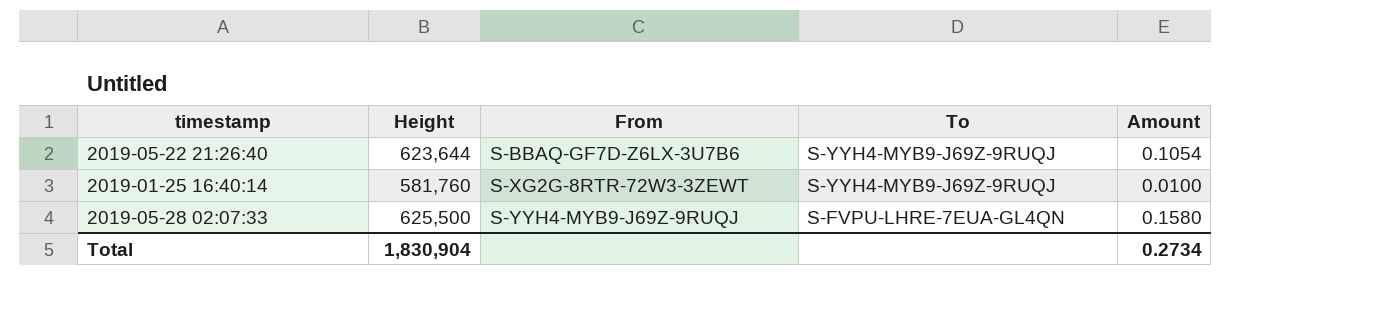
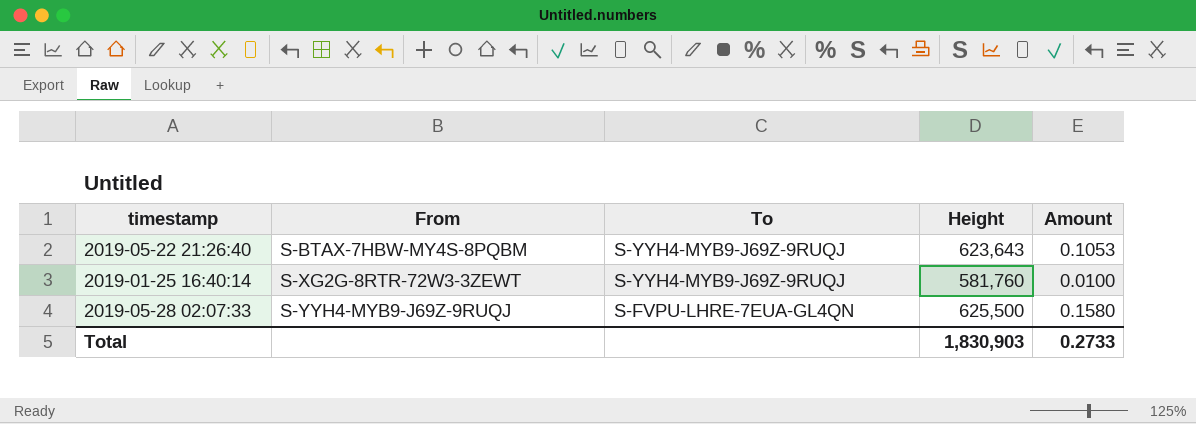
column Height | position: 2 -> 4
2019-05-22 21:26:40 | From: S-BBAQ-GF7D-Z6LX-3U7B6 -> S-BTAX-7HBW-MY4S-8PQBM
2019-05-22 21:26:40 | Height: 623,644 -> 623,643
2019-05-22 21:26:40 | Amount: 0.1054 -> 0.1053
Total | Height: 1,830,904 -> 1,830,903
Total | Amount: 0.2734 -> 0.2733

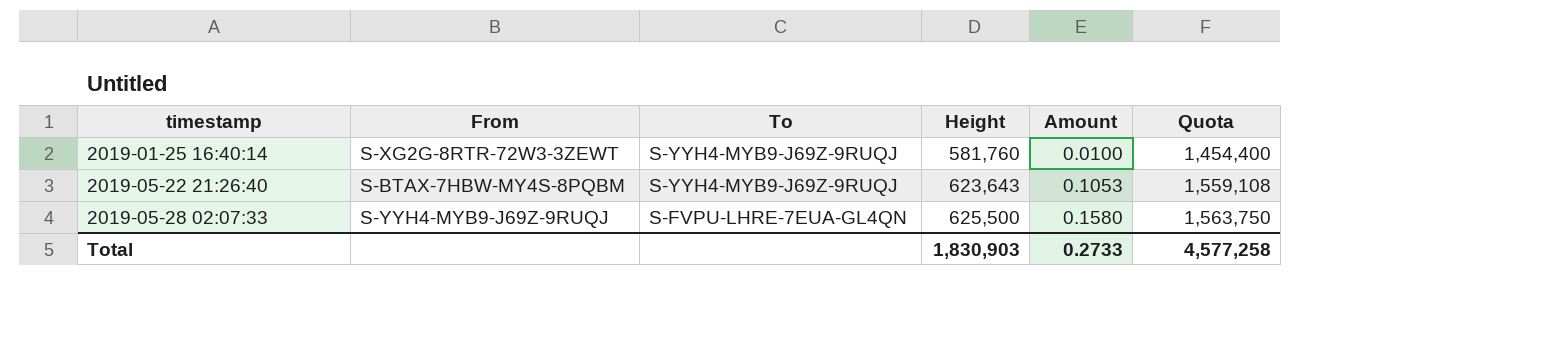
row order: From ascending -> timestamp ascending
column Quota | formula: none -> [Height] * 2.5

